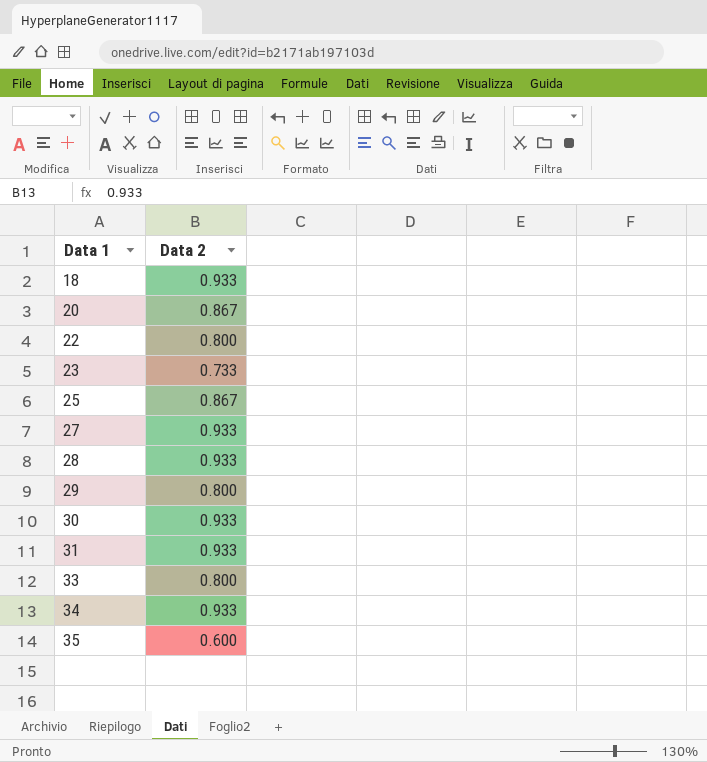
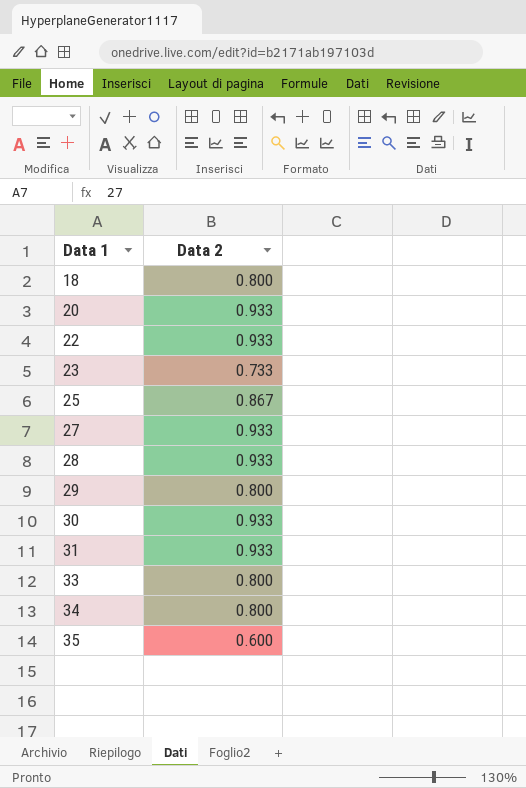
18 | Data 2: 0.933 -> 0.800
20 | Data 2: 0.867 -> 0.933
22 | Data 2: 0.800 -> 0.933
34 | Data 2: 0.933 -> 0.800

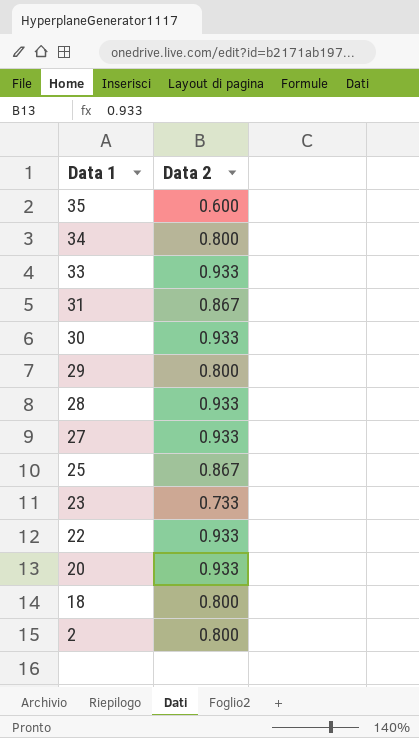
row order: Data 1 ascending -> Data 1 descending
33 | Data 2: 0.800 -> 0.933
31 | Data 2: 0.933 -> 0.867
row 2: none -> 0.800

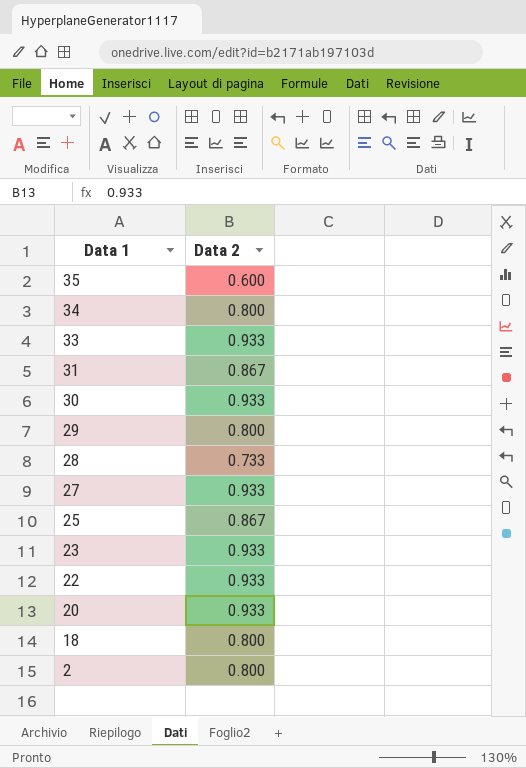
28 | Data 2: 0.933 -> 0.733
23 | Data 2: 0.733 -> 0.933

